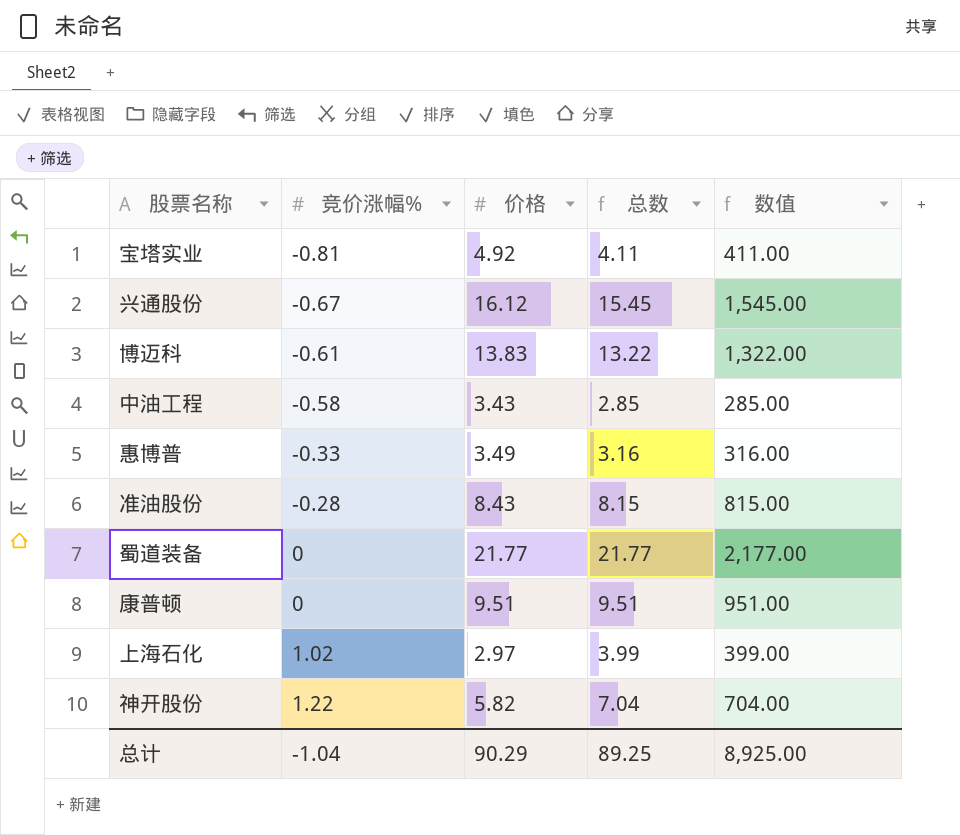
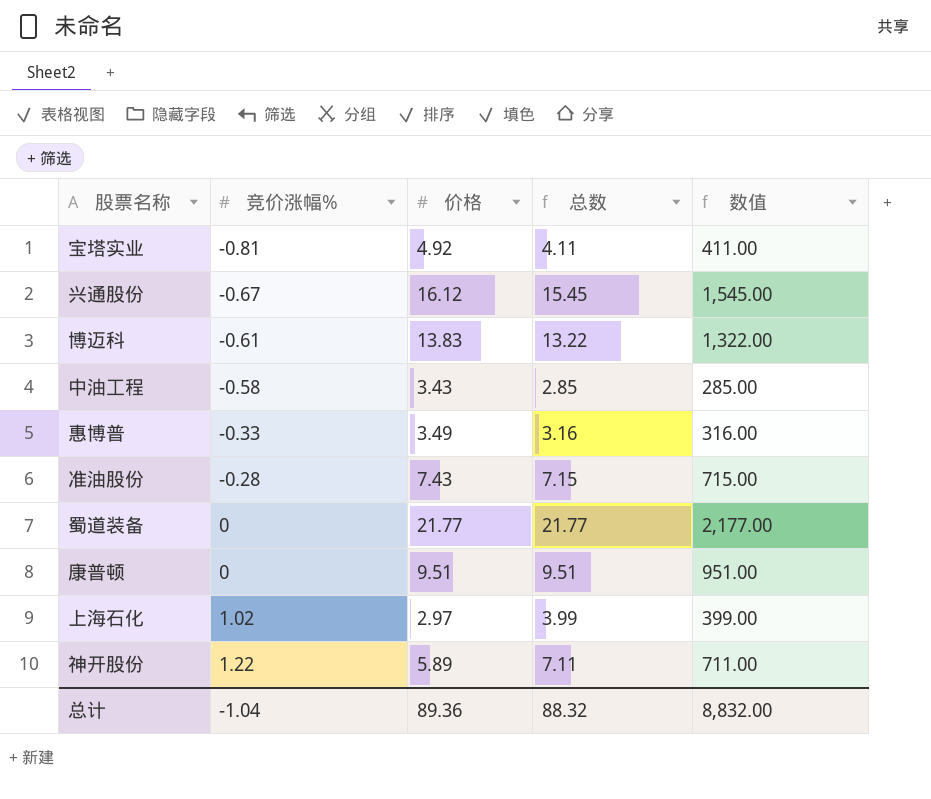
准油股份 | 价格: 8.43 -> 7.43
准油股份 | 总数: 8.15 -> 7.15
准油股份 | 数值: 815.00 -> 715.00
神开股份 | 价格: 5.82 -> 5.89
神开股份 | 总数: 7.04 -> 7.11
神开股份 | 数值: 704.00 -> 711.00
总计 | 价格: 90.29 -> 89.36
总计 | 总数: 89.25 -> 88.32
总计 | 数值: 8,925.00 -> 8,832.00

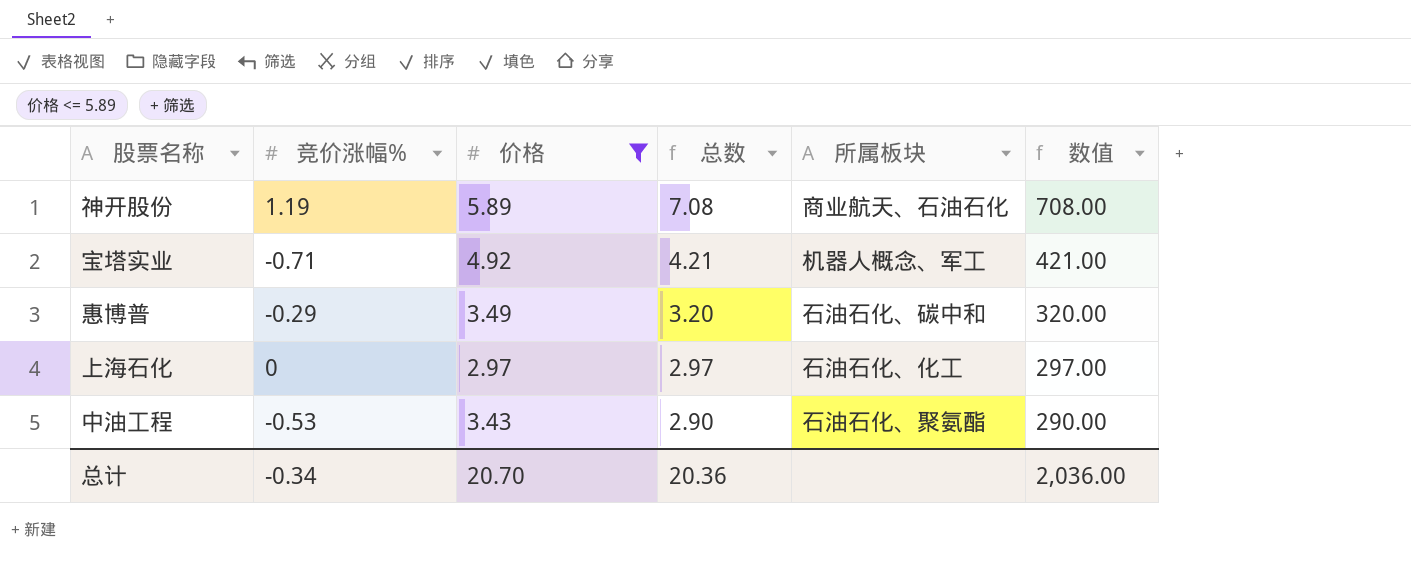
filter: none -> 价格 <= 5.89
row order: 竞价涨幅% ascending -> 总数 descending
column 所属板块 | position: none -> 5
神开股份 | 竞价涨幅%: 1.22 -> 1.19
神开股份 | 总数: 7.11 -> 7.08
神开股份 | 数值: 711.00 -> 708.00
宝塔实业 | 竞价涨幅%: -0.81 -> -0.71
宝塔实业 | 总数: 4.11 -> 4.21
宝塔实业 | 数值: 411.00 -> 421.00
惠博普 | 竞价涨幅%: -0.33 -> -0.29
惠博普 | 总数: 3.16 -> 3.20
惠博普 | 数值: 316.00 -> 320.00
上海石化 | 竞价涨幅%: 1.02 -> 0
上海石化 | 总数: 3.99 -> 2.97
上海石化 | 数值: 399.00 -> 297.00
中油工程 | 竞价涨幅%: -0.58 -> -0.53
中油工程 | 总数: 2.85 -> 2.90
中油工程 | 数值: 285.00 -> 290.00
总计 | 竞价涨幅%: -1.04 -> -0.34
总计 | 价格: 89.36 -> 20.70
总计 | 总数: 88.32 -> 20.36
总计 | 数值: 8,832.00 -> 2,036.00

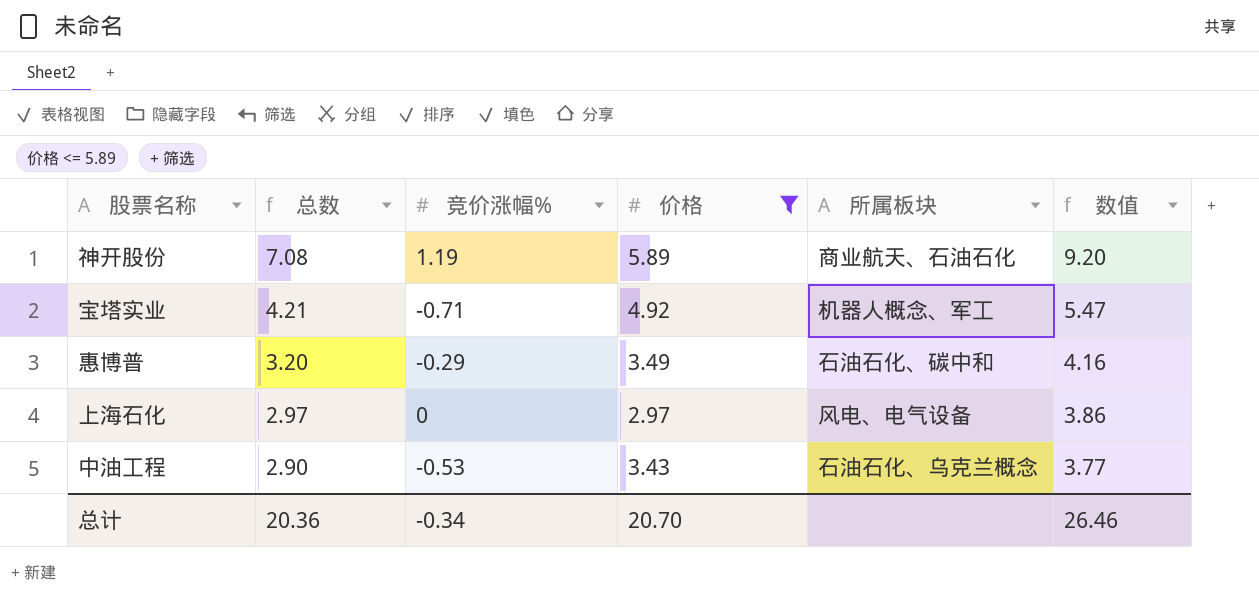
column 总数 | position: 4 -> 2
column 数值 | formula: [总数] * 100 -> [总数] * 1.3
上海石化 | 所属板块: 石油石化、化工 -> 风电、电气设备
中油工程 | 所属板块: 石油石化、聚氨酯 -> 石油石化、乌克兰概念
总计 | 数值: 2,036.00 -> 26.46

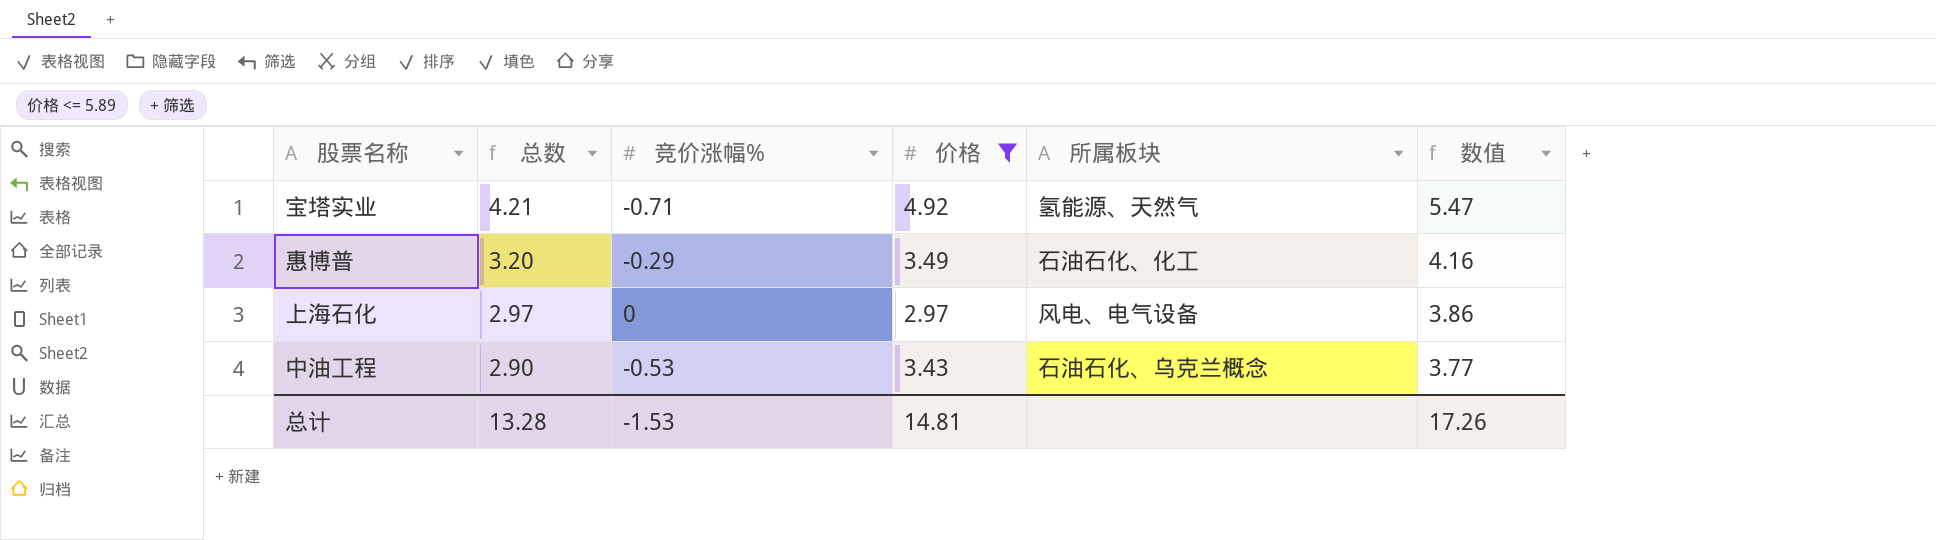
row 神开股份: 7.08 | 1.19 | 5.89 | 商业航天、石油石化 | 9.20 -> none
宝塔实业 | 所属板块: 机器人概念、军工 -> 氢能源、天然气
惠博普 | 所属板块: 石油石化、碳中和 -> 石油石化、化工
总计 | 总数: 20.36 -> 13.28
总计 | 竞价涨幅%: -0.34 -> -1.53
总计 | 价格: 20.70 -> 14.81
总计 | 数值: 26.46 -> 17.26

